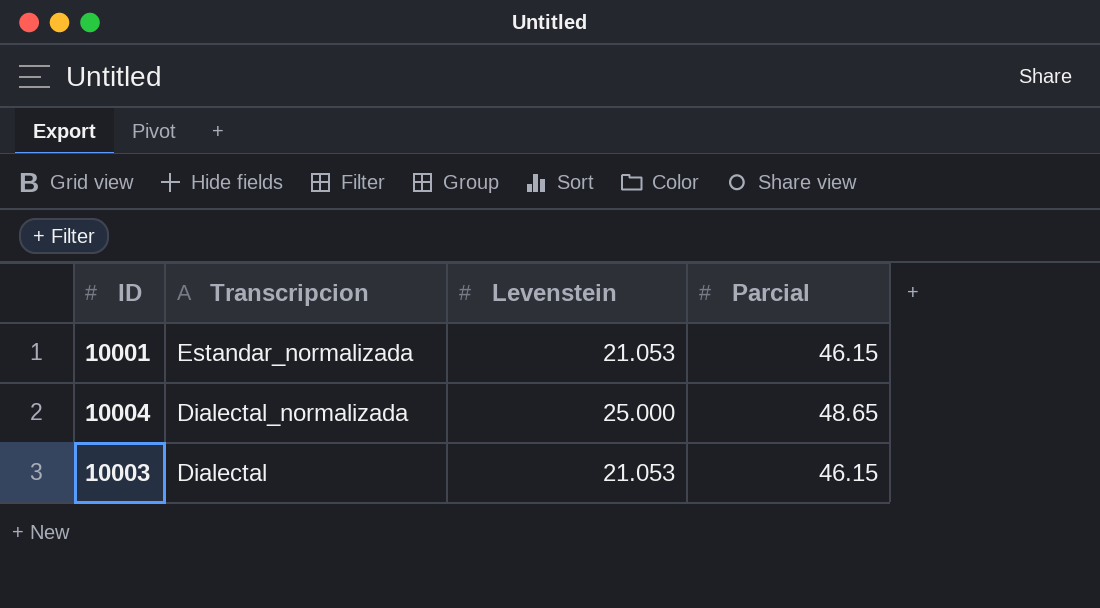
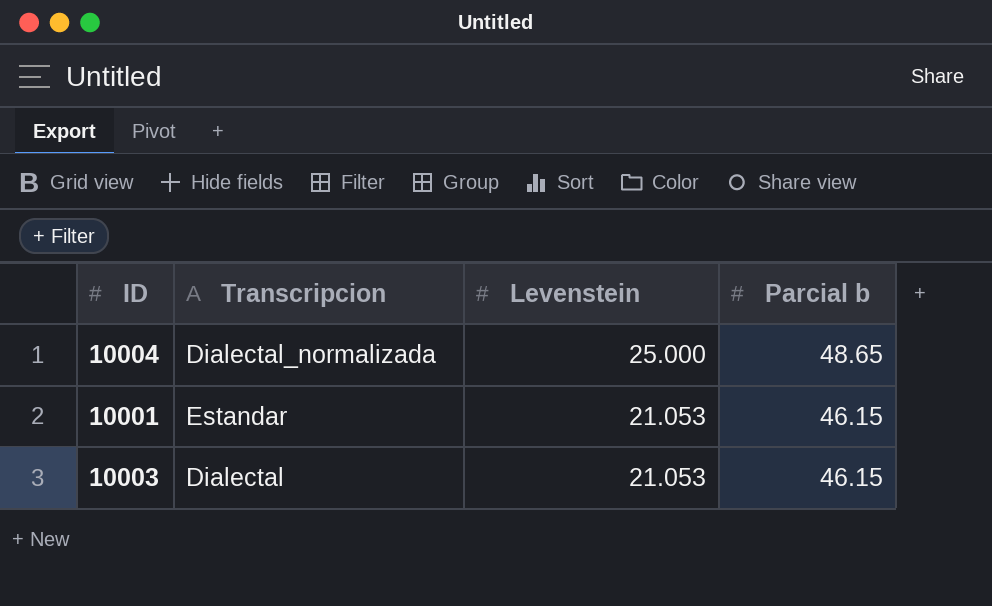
row order: Transcripcion descending -> Levenstein descending
column name: Parcial -> Parcial b
10001 | Transcripcion: Estandar_normalizada -> Estandar

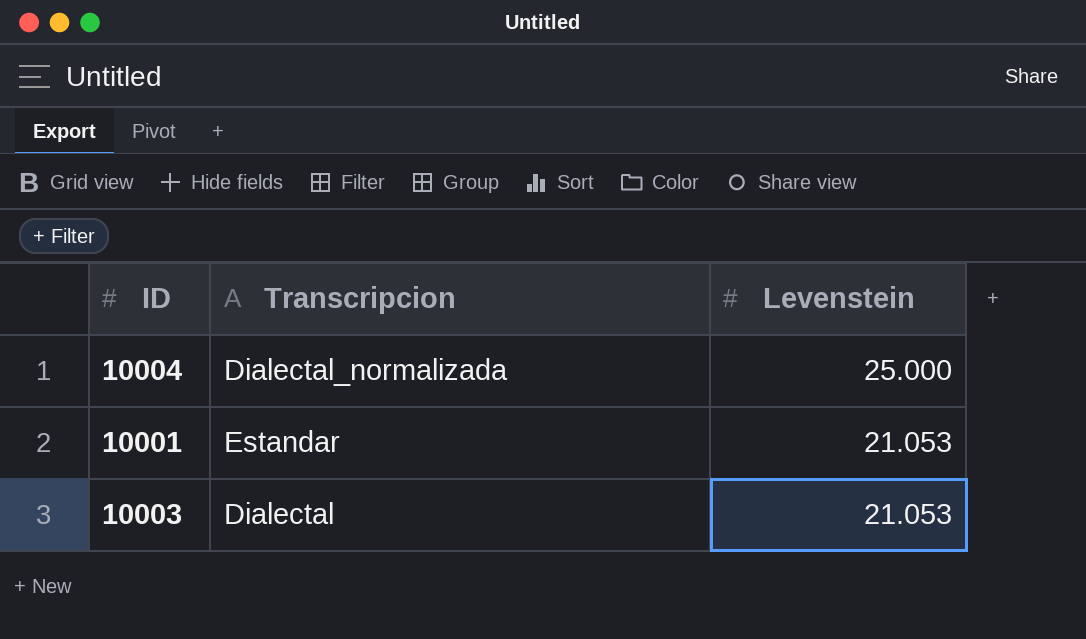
column Parcial b | position: 4 -> none

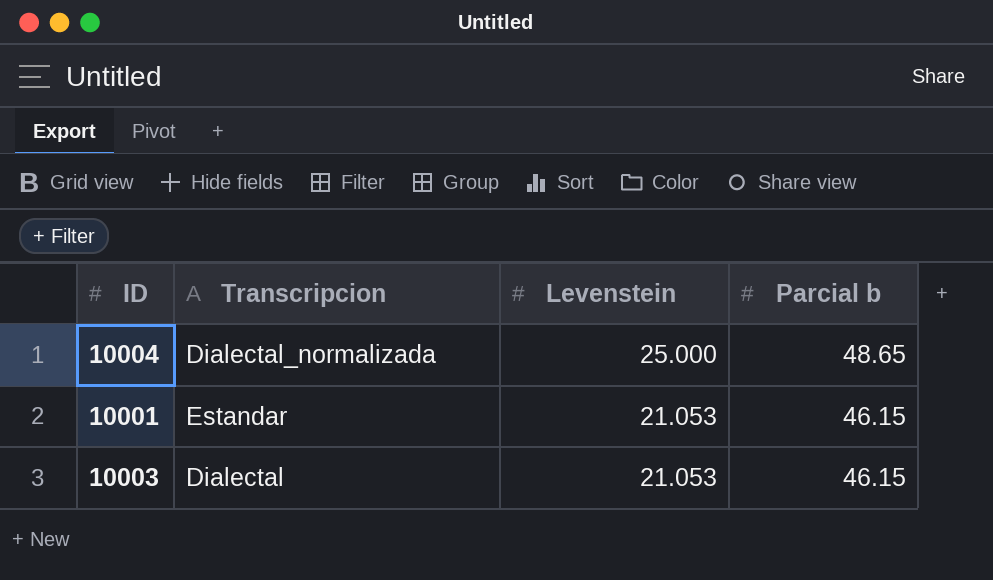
column Parcial b | position: none -> 4

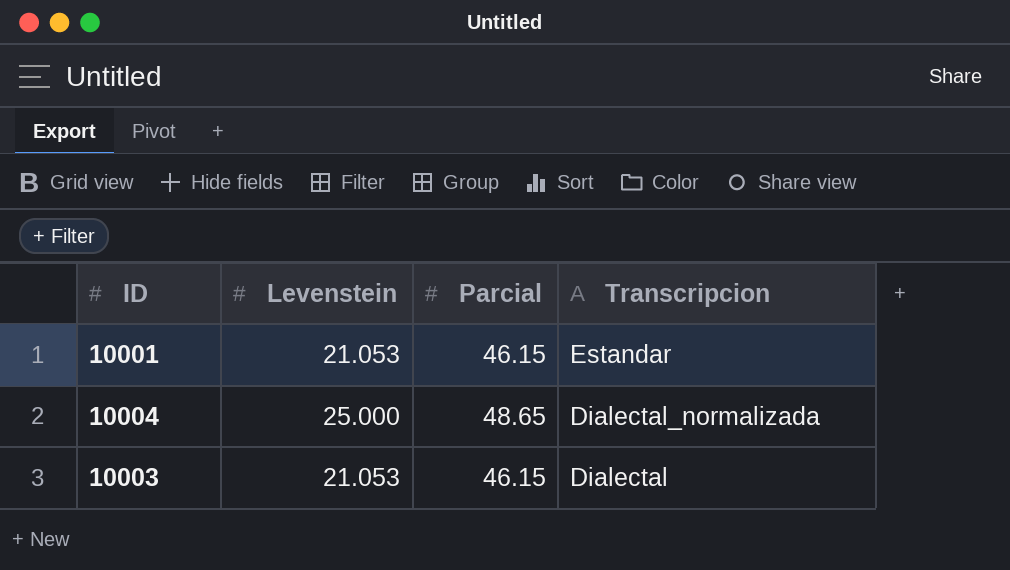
row order: Levenstein descending -> Transcripcion descending
column name: Parcial b -> Parcial
column Transcripcion | position: 2 -> 4

